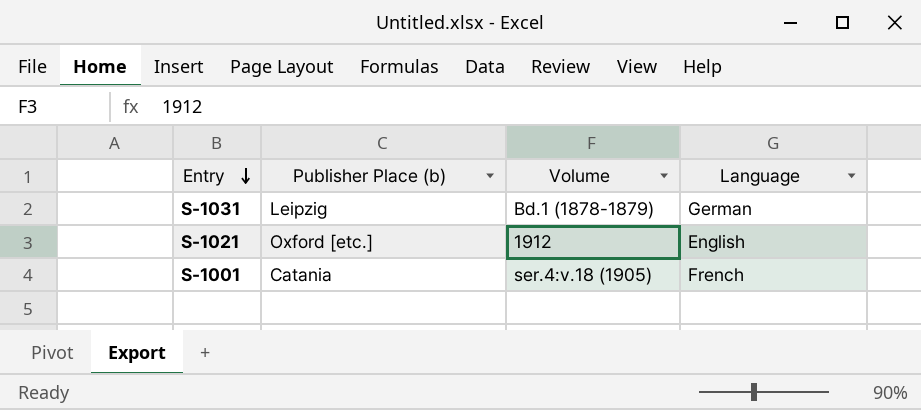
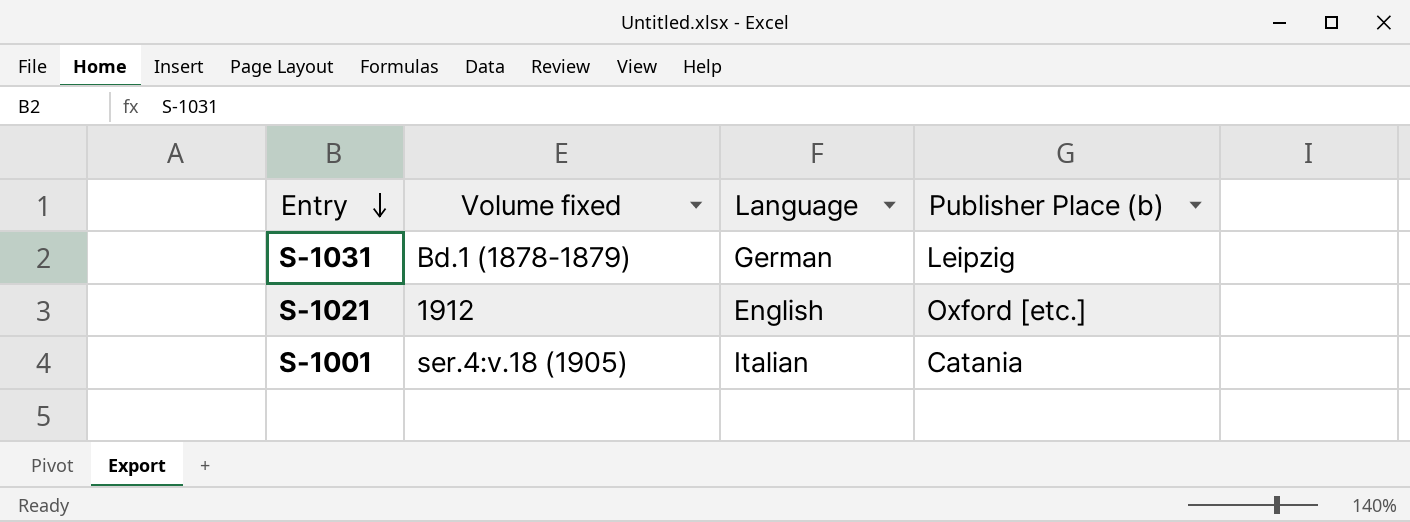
column name: Volume -> Volume fixed
column Publisher Place (b) | position: 2 -> 4
S-1001 | Language: French -> Italian

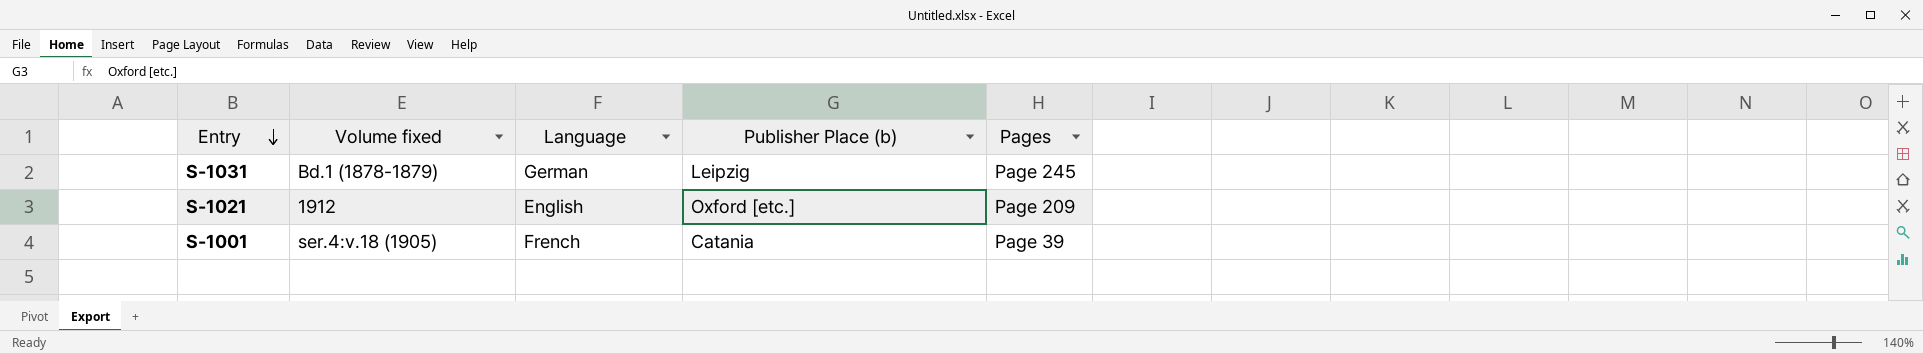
column Pages | position: none -> 5
S-1001 | Language: Italian -> French

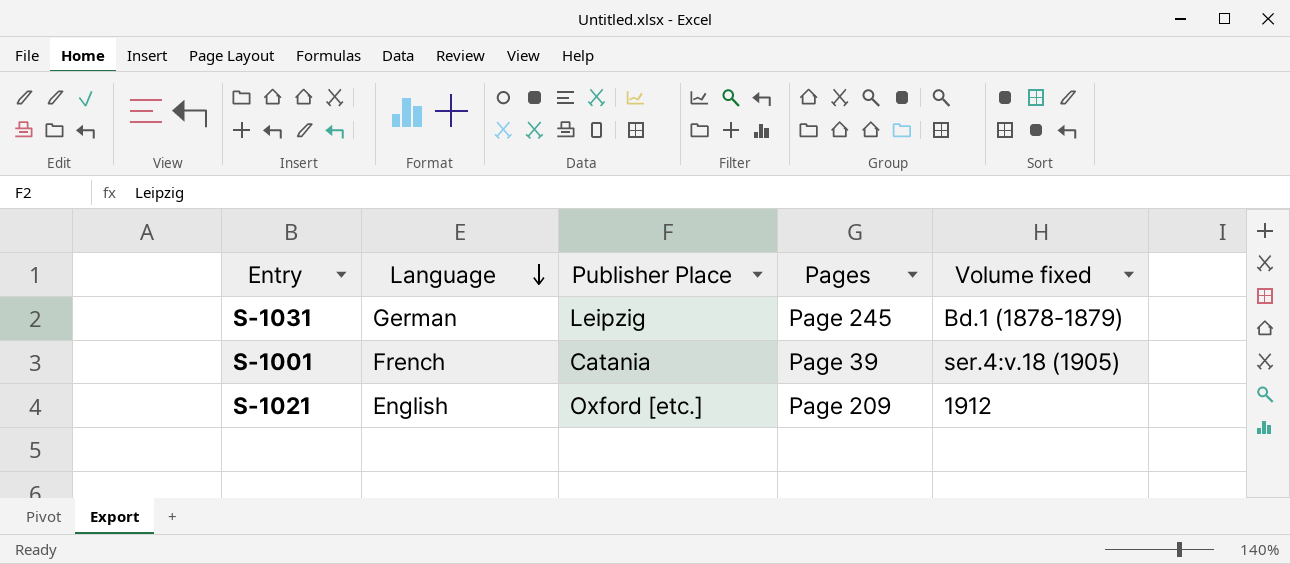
row order: Entry descending -> Language descending
column name: Publisher Place (b) -> Publisher Place
column Volume fixed | position: 2 -> 5

